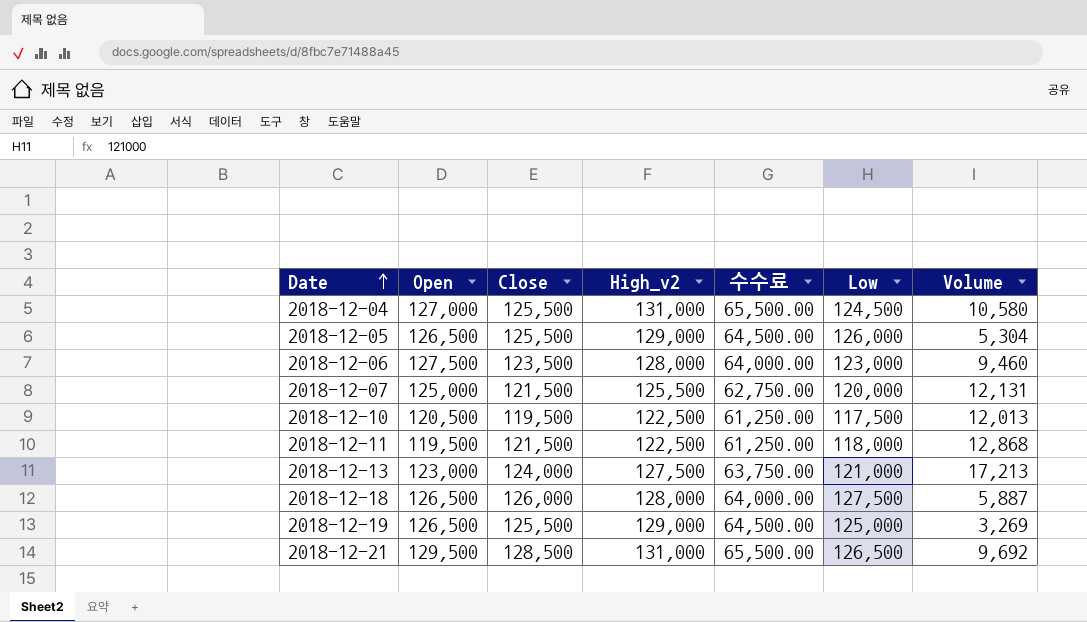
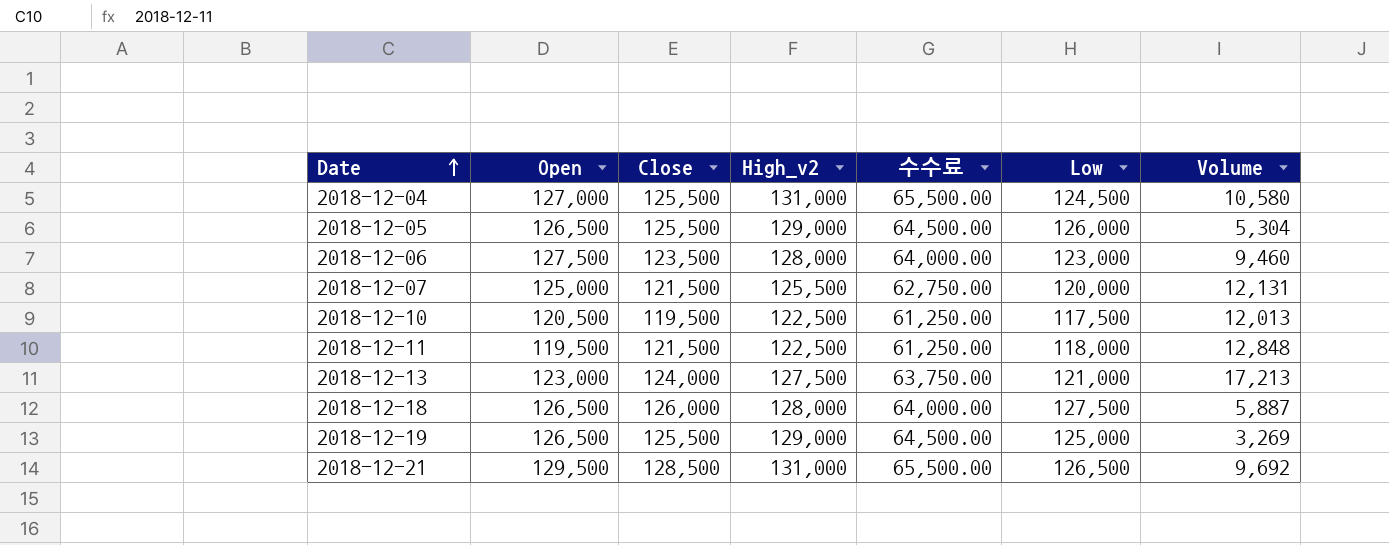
2018-12-11 | Volume: 12,868 -> 12,848

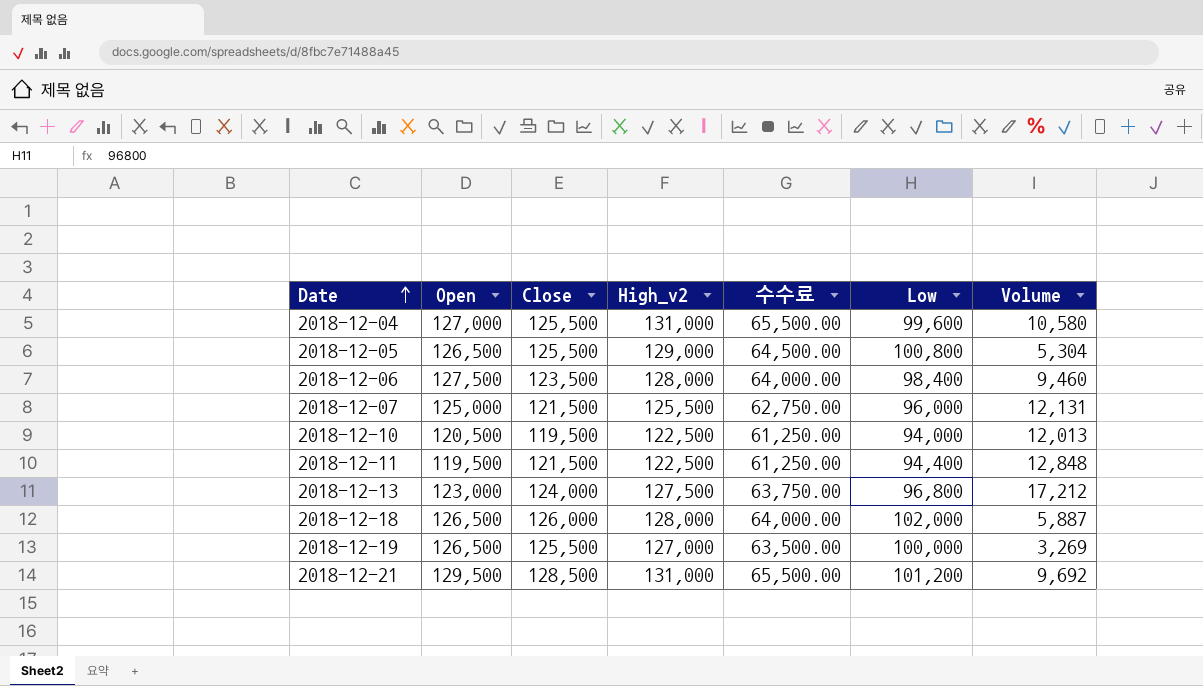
2018-12-04 | Low: 124,500 -> 99,600
2018-12-05 | Low: 126,000 -> 100,800
2018-12-06 | Low: 123,000 -> 98,400
2018-12-07 | Low: 120,000 -> 96,000
2018-12-10 | Low: 117,500 -> 94,000
2018-12-11 | Low: 118,000 -> 94,400
2018-12-13 | Low: 121,000 -> 96,800
2018-12-13 | Volume: 17,213 -> 17,212
2018-12-18 | Low: 127,500 -> 102,000
2018-12-19 | High_v2: 129,000 -> 127,000
2018-12-19 | 수수료: 64,500.00 -> 63,500.00
2018-12-19 | Low: 125,000 -> 100,000
2018-12-21 | Low: 126,500 -> 101,200

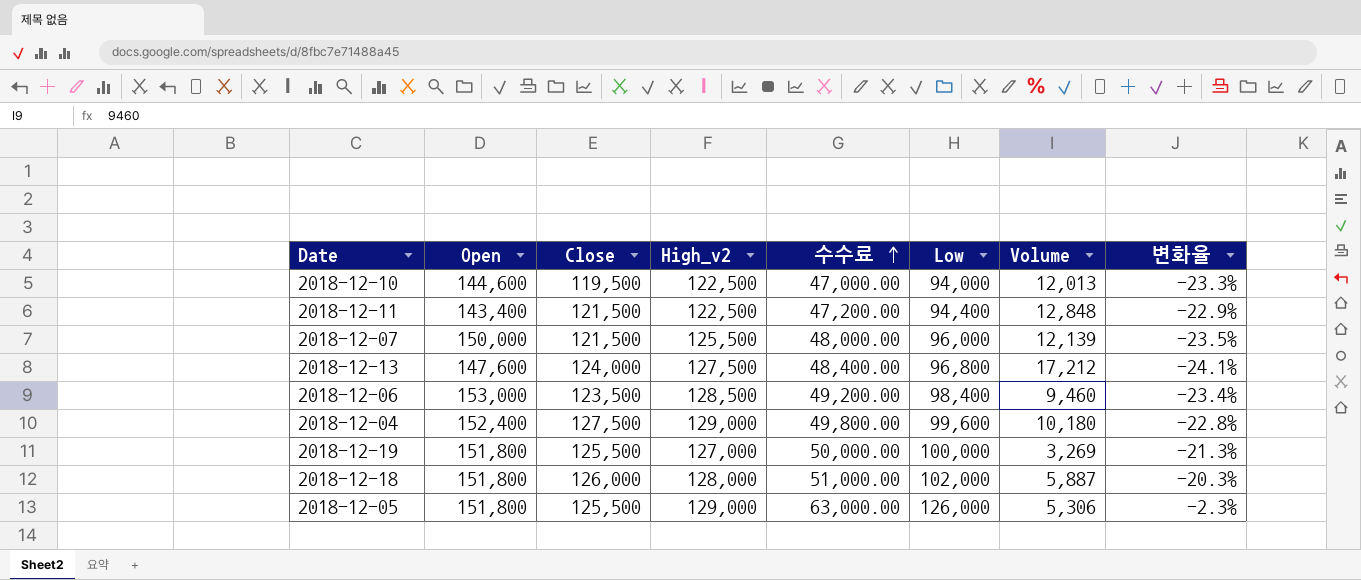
row order: Date ascending -> 수수료 ascending
column 수수료 | formula: [High_v2] * 0.5 -> [Low] * 0.5
column 변화율 | formula: none -> ([Low] - [High_v2]) / [High_v2]
row 2018-12-21: 129,500 | 128,500 | 131,000 | 65,500.00 | 101,200 | 9,692 -> none
2018-12-10 | Open: 120,500 -> 144,600
2018-12-11 | Open: 119,500 -> 143,400
2018-12-07 | Open: 125,000 -> 150,000
2018-12-07 | Volume: 12,131 -> 12,139
2018-12-13 | Open: 123,000 -> 147,600
2018-12-06 | Open: 127,500 -> 153,000
2018-12-06 | High_v2: 128,000 -> 128,500
2018-12-04 | Open: 127,000 -> 152,400
2018-12-04 | Close: 125,500 -> 127,500
2018-12-04 | High_v2: 131,000 -> 129,000
2018-12-04 | Volume: 10,580 -> 10,180
2018-12-19 | Open: 126,500 -> 151,800
2018-12-18 | Open: 126,500 -> 151,800
2018-12-05 | Open: 126,500 -> 151,800
2018-12-05 | Low: 100,800 -> 126,000
2018-12-05 | Volume: 5,304 -> 5,306

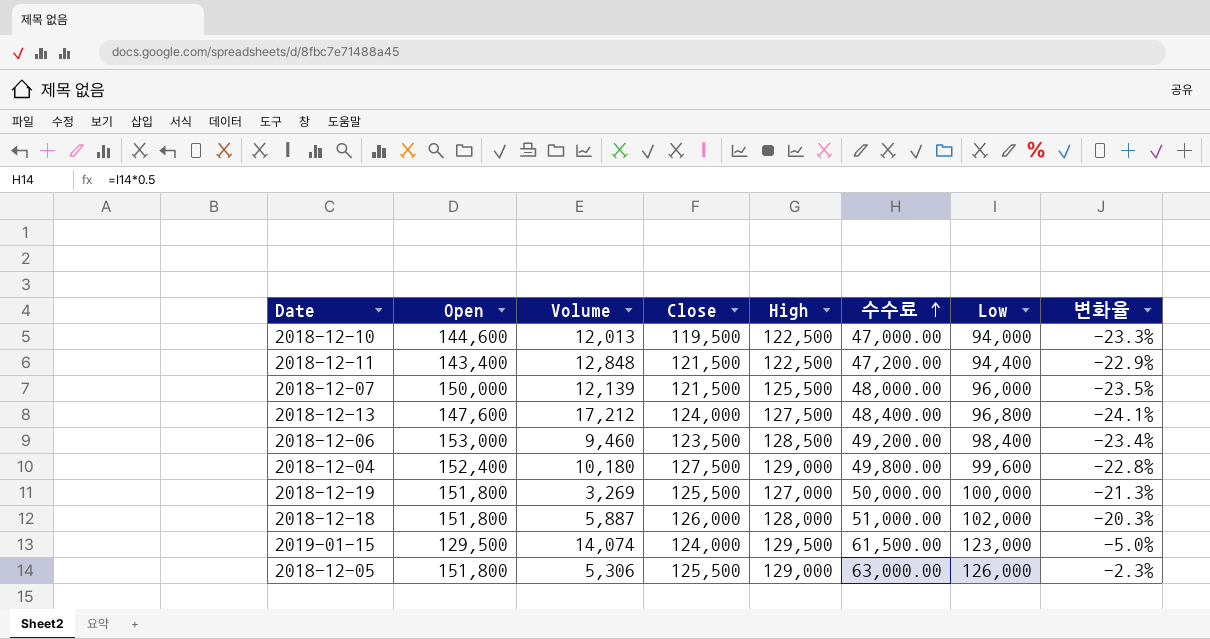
column Volume | position: 7 -> 3
column name: High_v2 -> High
row 2019-01-15: none -> 129,500 | 14,074 | 124,000 | 129,500 | 61,500.00 | 123,000 | -5.0%

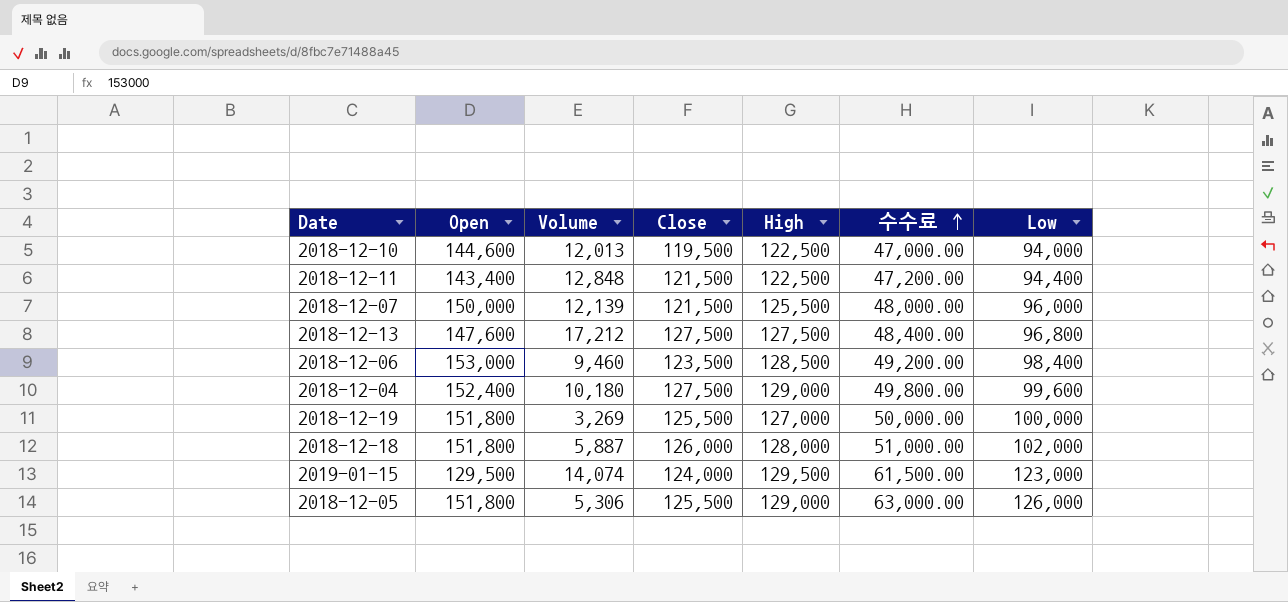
column 변화율 | formula: ([Low] - [High]) / [High] -> none
2018-12-13 | Close: 124,000 -> 127,500

